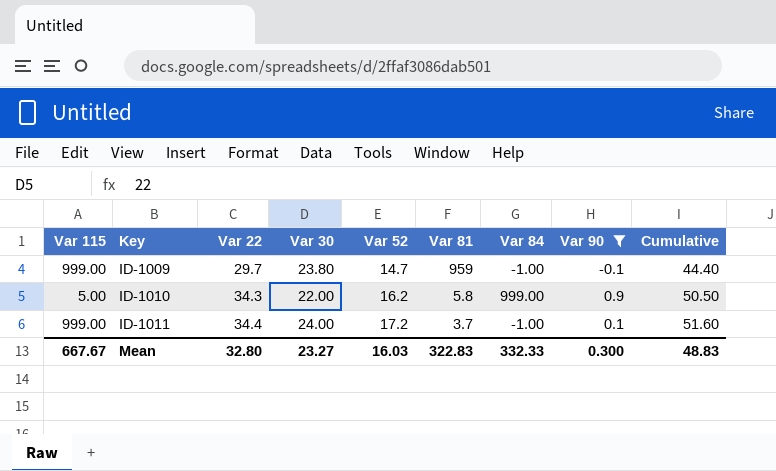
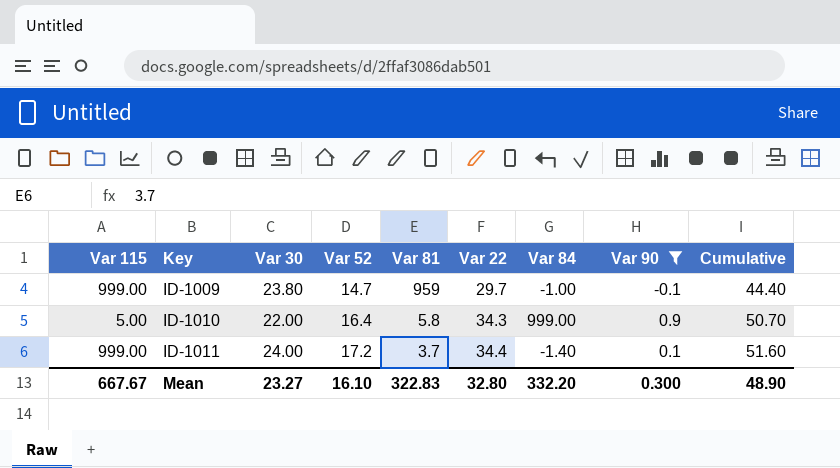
column Var 22 | position: 3 -> 6
ID-1010 | Var 52: 16.2 -> 16.4
ID-1010 | Cumulative: 50.50 -> 50.70
ID-1011 | Var 84: -1.00 -> -1.40
Mean | Var 52: 16.03 -> 16.10
Mean | Var 84: 332.33 -> 332.20
Mean | Cumulative: 48.83 -> 48.90

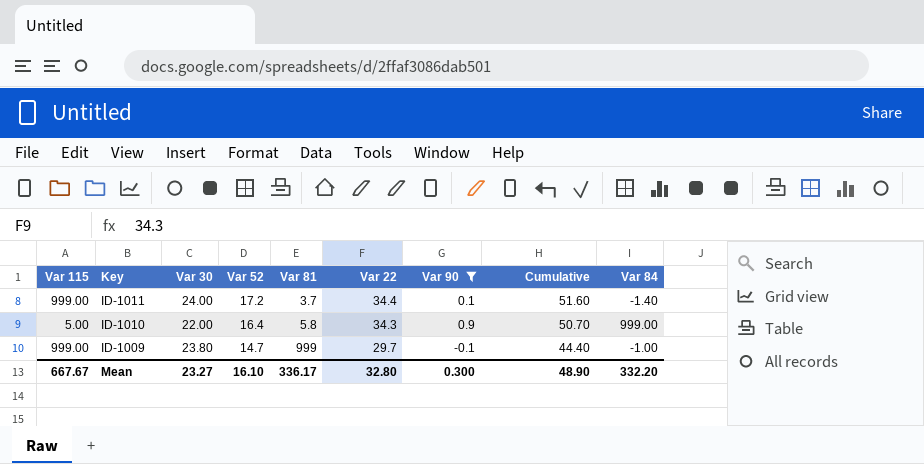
row order: Key ascending -> Key descending
column Var 84 | position: 7 -> 9
ID-1009 | Var 81: 959 -> 999
Mean | Var 81: 322.83 -> 336.17

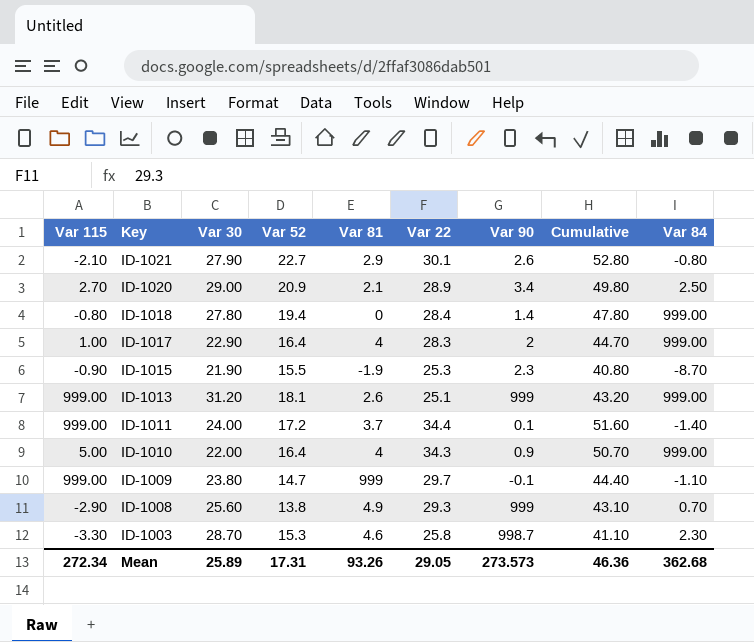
filter: Var 90 <= 0.9 -> none
ID-1010 | Var 81: 5.8 -> 4
ID-1009 | Var 84: -1.00 -> -1.10
Mean | Var 115: 667.67 -> 272.34
Mean | Var 30: 23.27 -> 25.89
Mean | Var 52: 16.10 -> 17.31
Mean | Var 81: 336.17 -> 93.26
Mean | Var 22: 32.80 -> 29.05
Mean | Var 90: 0.300 -> 273.573
Mean | Cumulative: 48.90 -> 46.36
Mean | Var 84: 332.20 -> 362.68

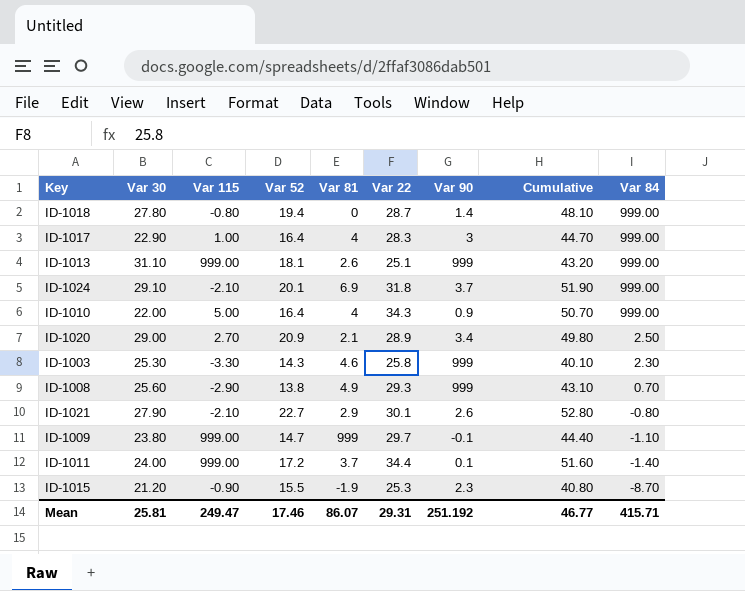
row order: Key descending -> Var 84 descending
column Var 115 | position: 1 -> 3
ID-1018 | Var 22: 28.4 -> 28.7
ID-1018 | Cumulative: 47.80 -> 48.10
ID-1017 | Var 90: 2 -> 3
ID-1013 | Var 30: 31.20 -> 31.10
row ID-1024: none -> 29.10 | -2.10 | 20.1 | 6.9 | 31.8 | 3.7 | 51.90 | 999.00
ID-1003 | Var 30: 28.70 -> 25.30
ID-1003 | Var 52: 15.3 -> 14.3
ID-1003 | Var 90: 998.7 -> 999
ID-1003 | Cumulative: 41.10 -> 40.10
ID-1015 | Var 30: 21.90 -> 21.20
Mean | Var 30: 25.89 -> 25.81
Mean | Var 115: 272.34 -> 249.47
Mean | Var 52: 17.31 -> 17.46
Mean | Var 81: 93.26 -> 86.07
Mean | Var 22: 29.05 -> 29.31
Mean | Var 90: 273.573 -> 251.192
Mean | Cumulative: 46.36 -> 46.77
Mean | Var 84: 362.68 -> 415.71

